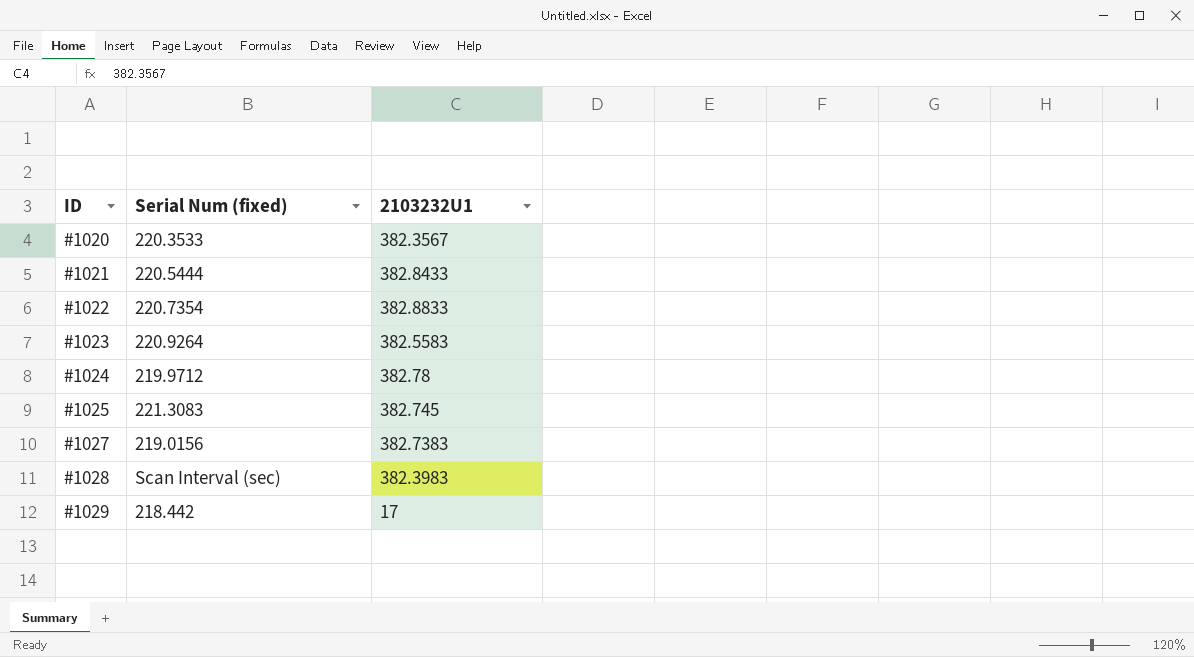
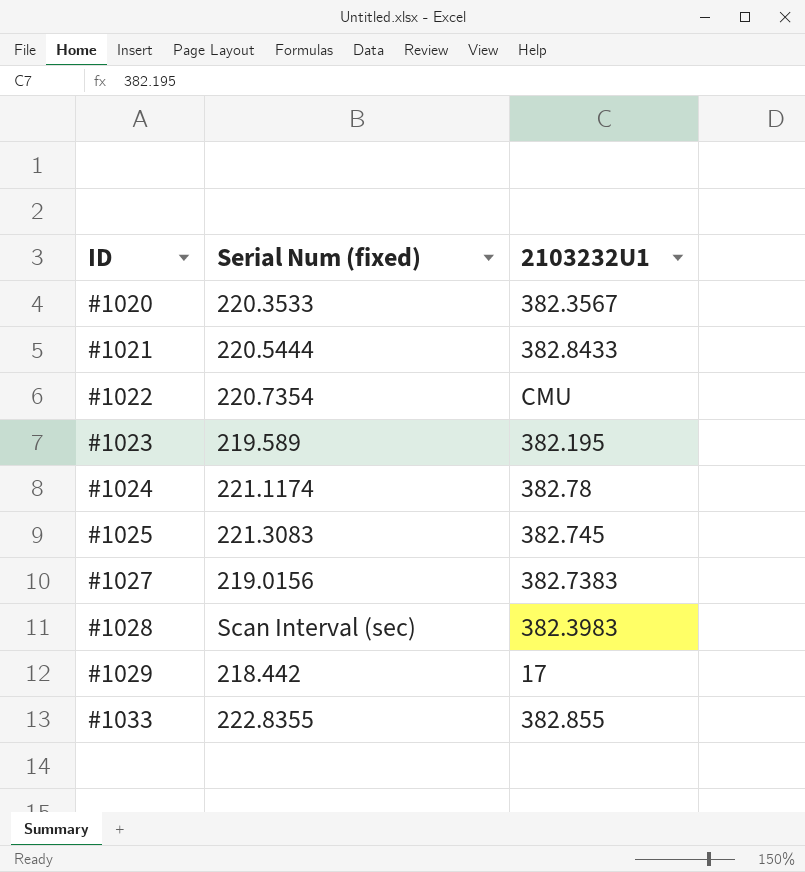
#1022 | 2103232U1: 382.8833 -> CMU
#1023 | Serial Num (fixed): 220.9264 -> 219.589
#1023 | 2103232U1: 382.5583 -> 382.195
#1024 | Serial Num (fixed): 219.9712 -> 221.1174
row #1033: none -> 222.8355 | 382.855

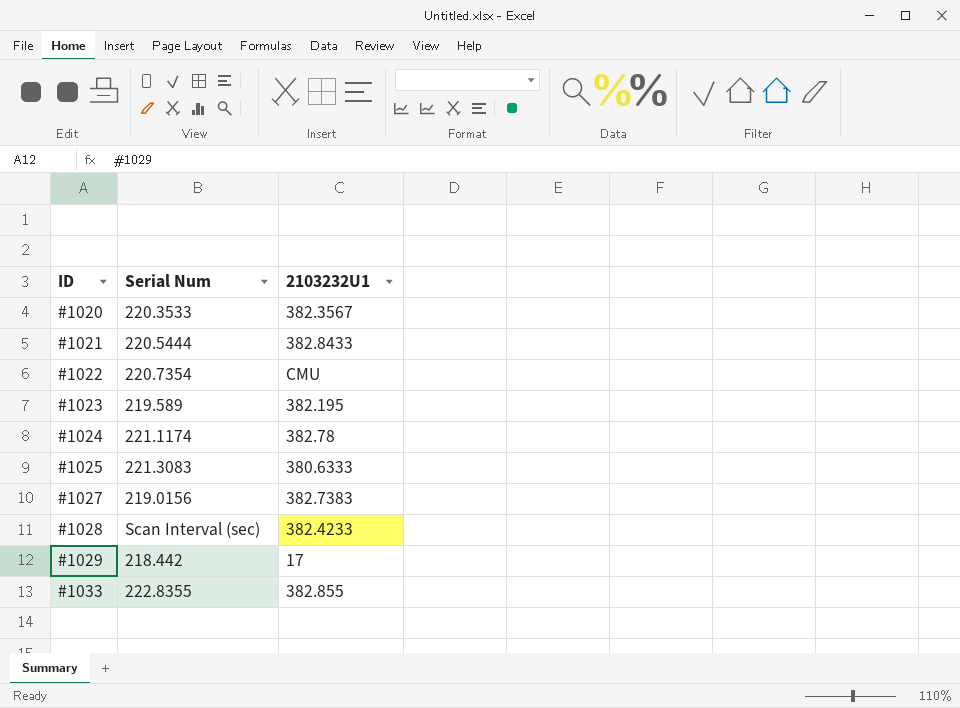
column name: Serial Num (fixed) -> Serial Num
#1025 | 2103232U1: 382.745 -> 380.6333
#1028 | 2103232U1: 382.3983 -> 382.4233

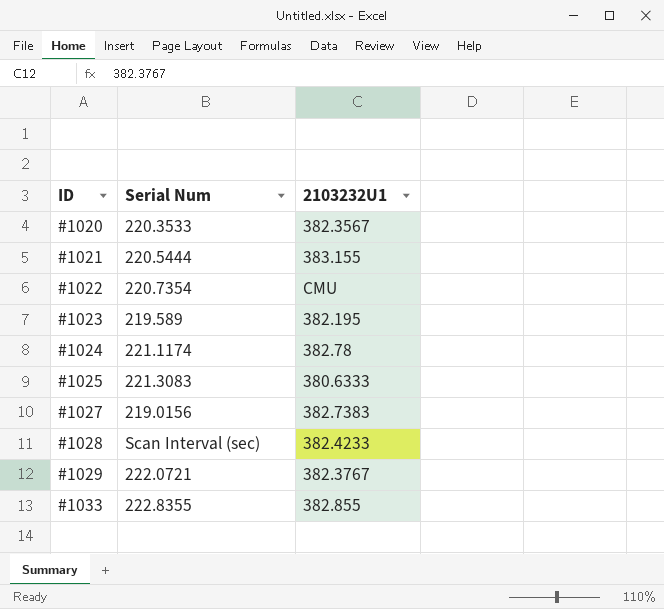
#1021 | 2103232U1: 382.8433 -> 383.155
#1029 | Serial Num: 218.442 -> 222.0721
#1029 | 2103232U1: 17 -> 382.3767

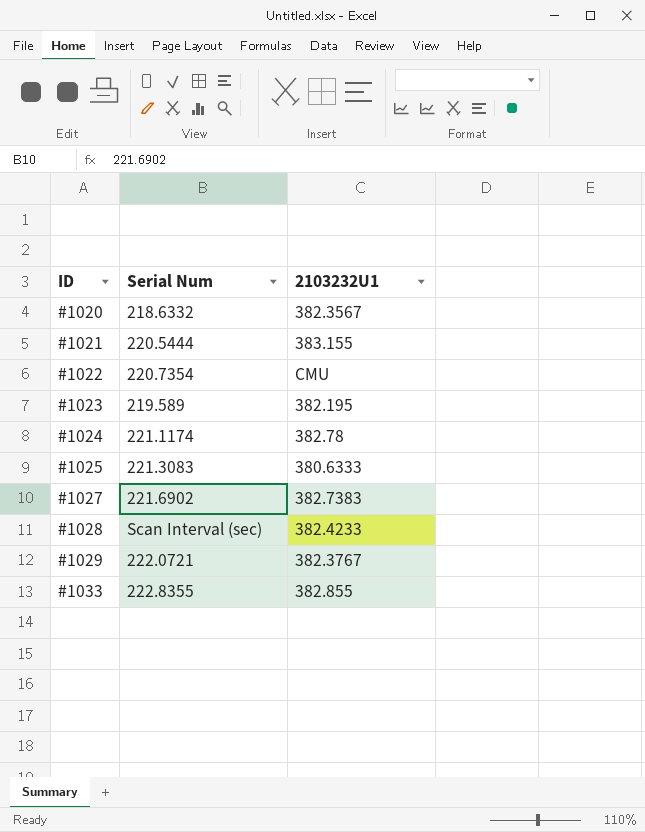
#1020 | Serial Num: 220.3533 -> 218.6332
#1027 | Serial Num: 219.0156 -> 221.6902

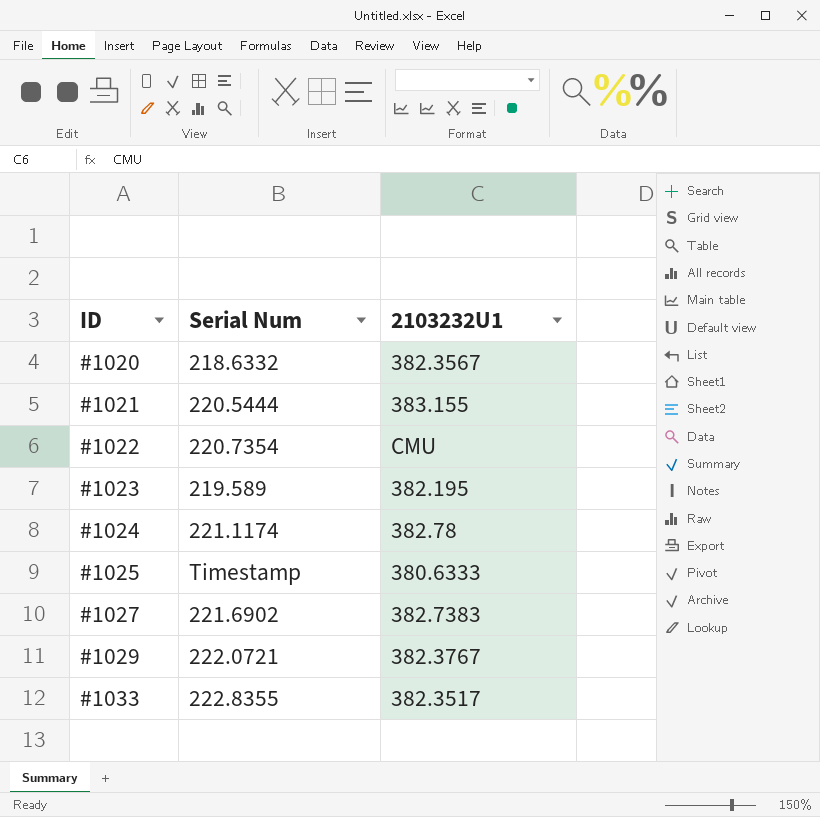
row #1028: Scan Interval (sec) | 382.4233 -> none
#1025 | Serial Num: 221.3083 -> Timestamp
#1033 | 2103232U1: 382.855 -> 382.3517

